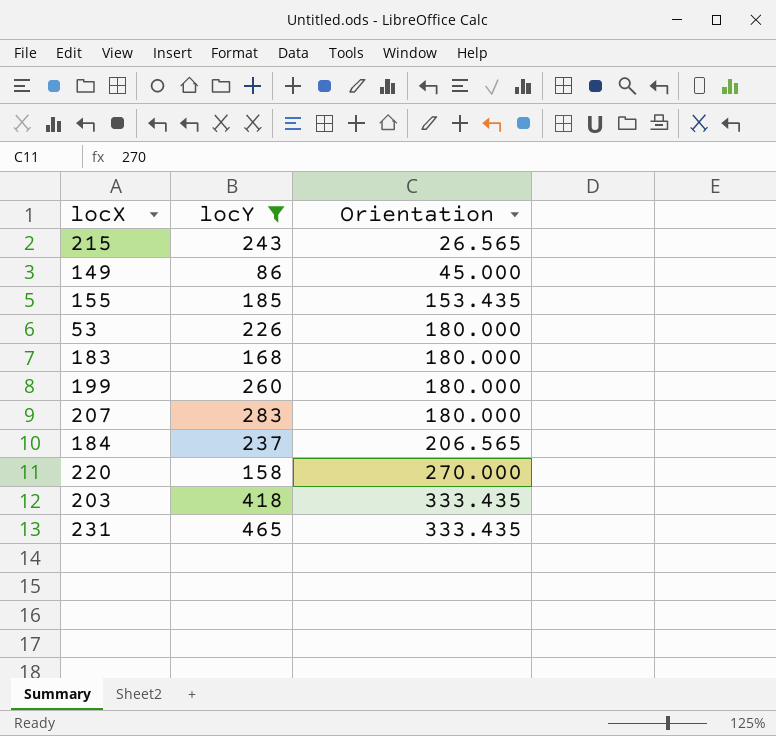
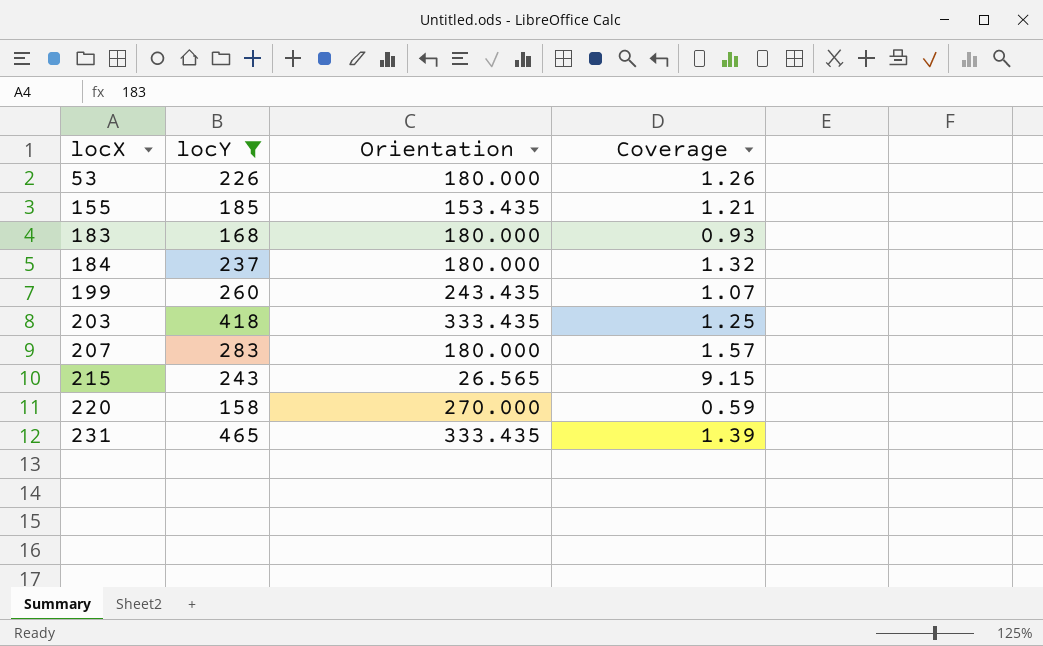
row order: Orientation ascending -> locX ascending
column Coverage | formula: none -> [locY] / [Orientation]
row 149: 86 | 45.000 -> none
184 | Orientation: 206.565 -> 180.000
199 | Orientation: 180.000 -> 243.435

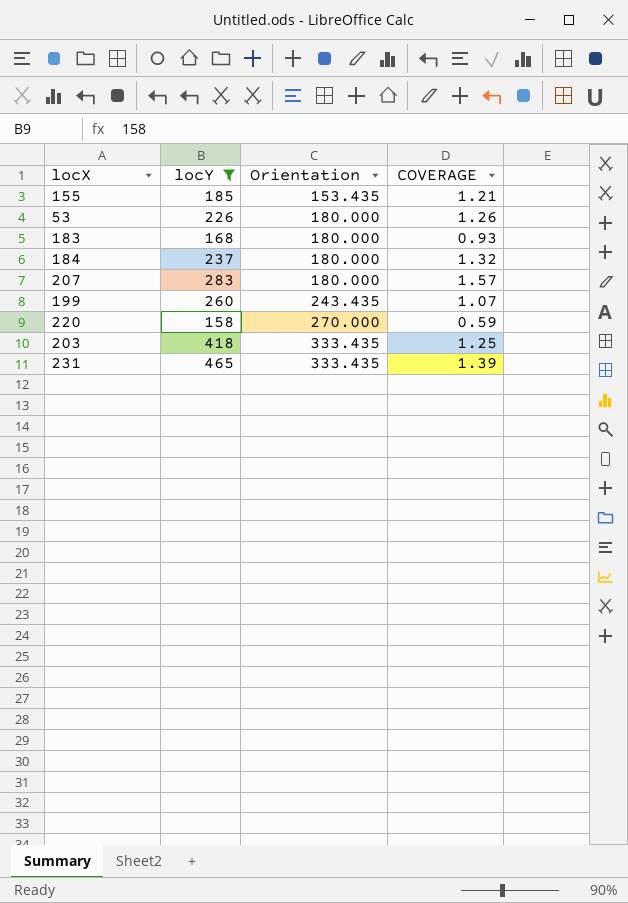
row order: locX ascending -> Orientation ascending
column name: Coverage -> COVERAGE
row 215: 243 | 26.565 | 9.15 -> none

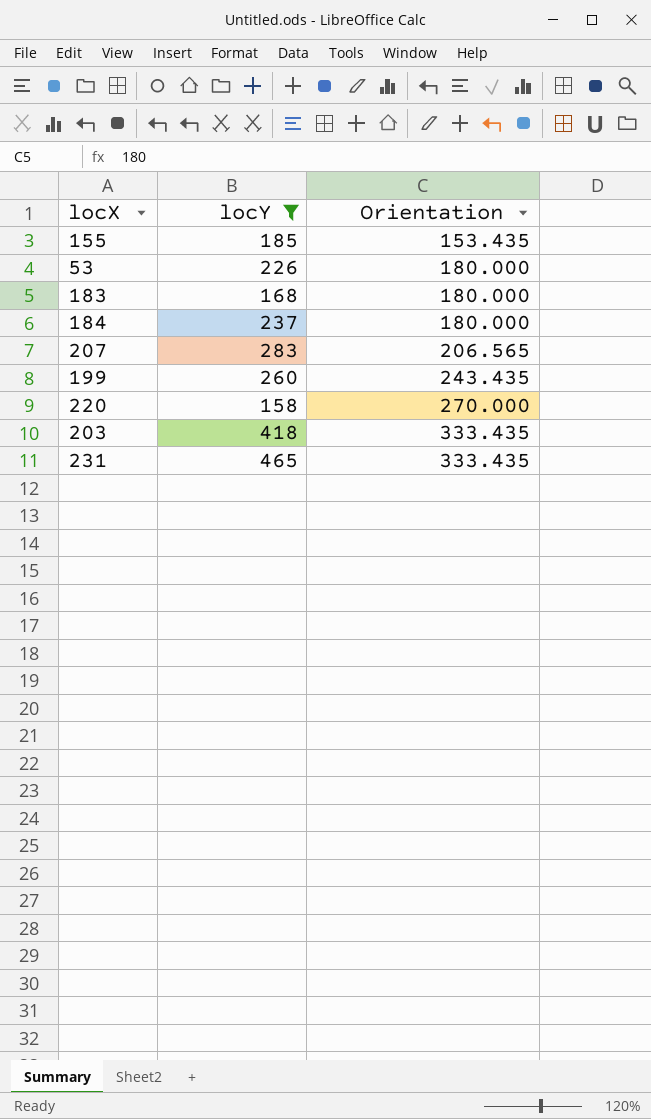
column COVERAGE | formula: [locY] / [Orientation] -> none
207 | Orientation: 180.000 -> 206.565

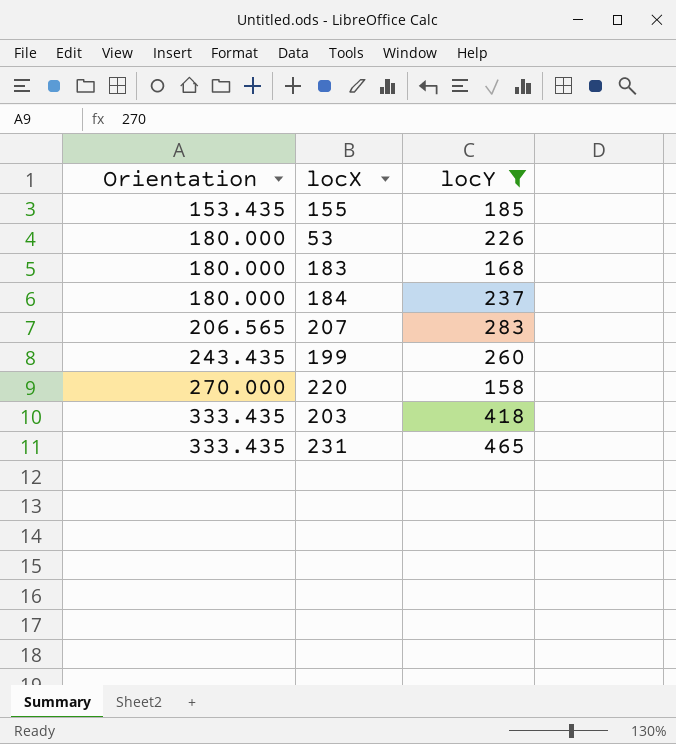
column Orientation | position: 3 -> 1

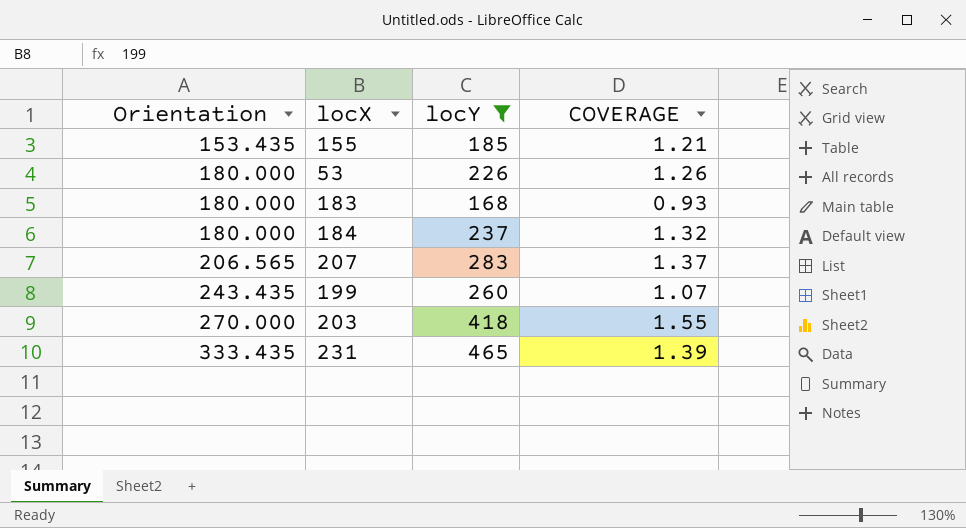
column COVERAGE | formula: none -> [locY] / [Orientation]
row 220: 270.000 | 158 -> none
203 | Orientation: 333.435 -> 270.000

